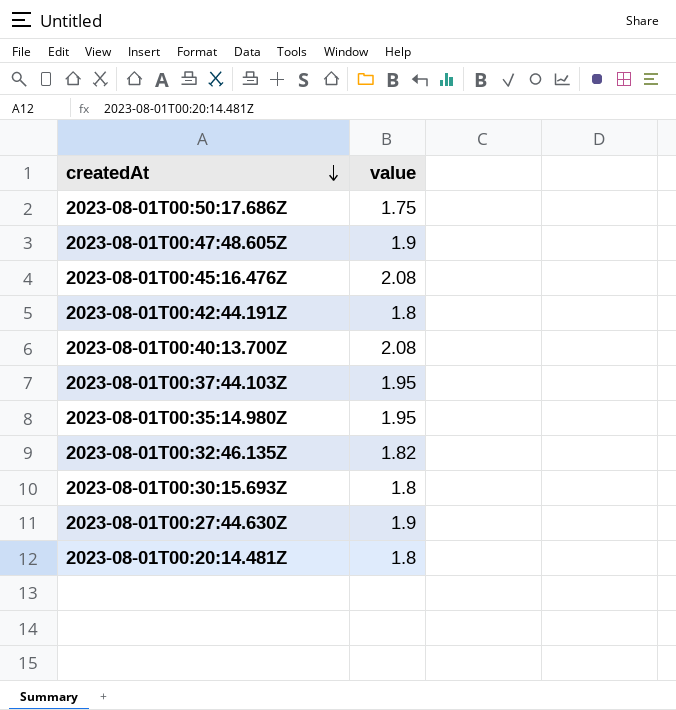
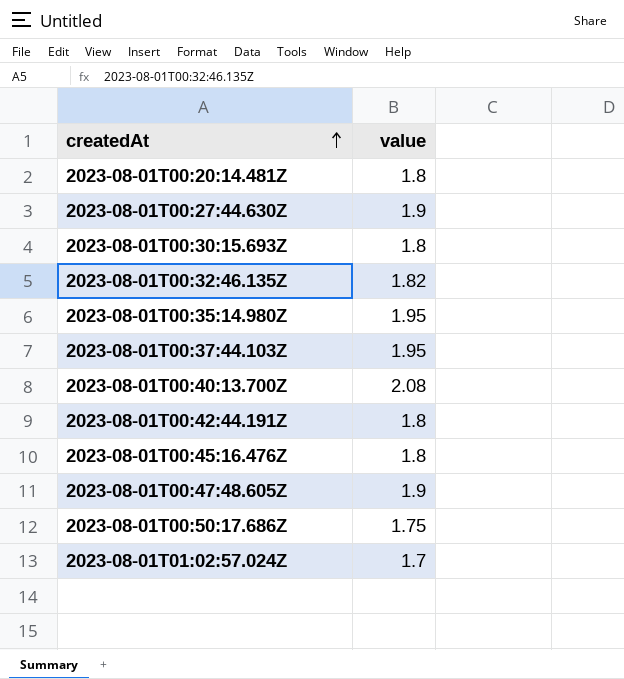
row order: createdAt descending -> createdAt ascending
2023-08-01T00:45:16.476Z | value: 2.08 -> 1.8
row 2023-08-01T01:02:57.024Z: none -> 1.7

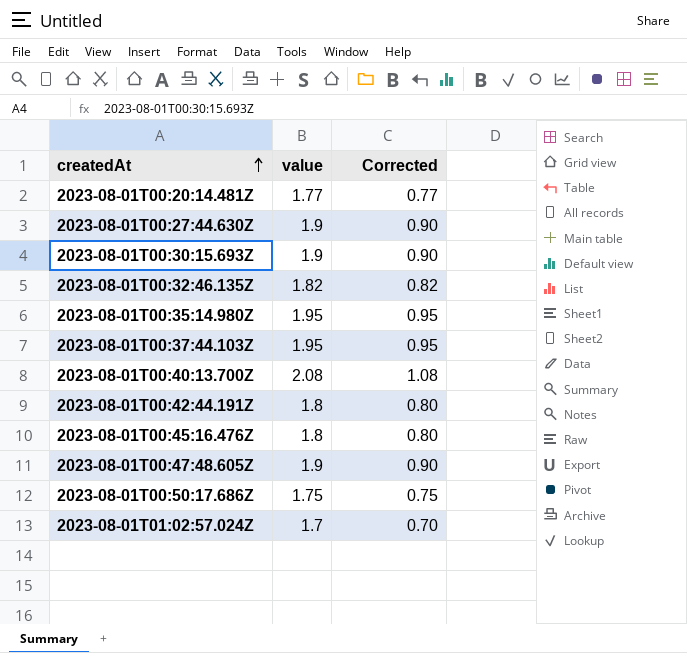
column Corrected | formula: none -> [value] - 1
2023-08-01T00:20:14.481Z | value: 1.8 -> 1.77
2023-08-01T00:30:15.693Z | value: 1.8 -> 1.9

